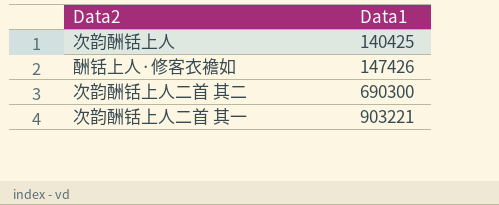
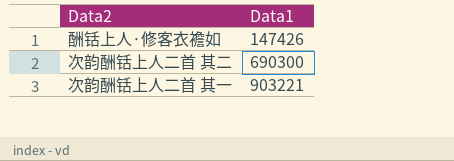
row 次韵酬铦上人: 140425 -> none

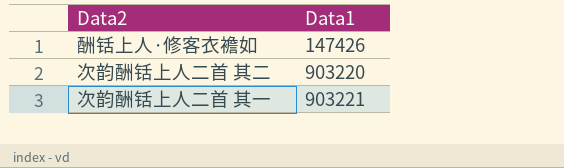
次韵酬铦上人二首 其二 | Data1: 690300 -> 903220

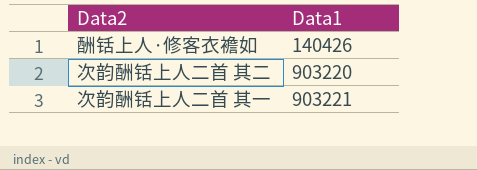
酬铦上人·修客衣襜如 | Data1: 147426 -> 140426

